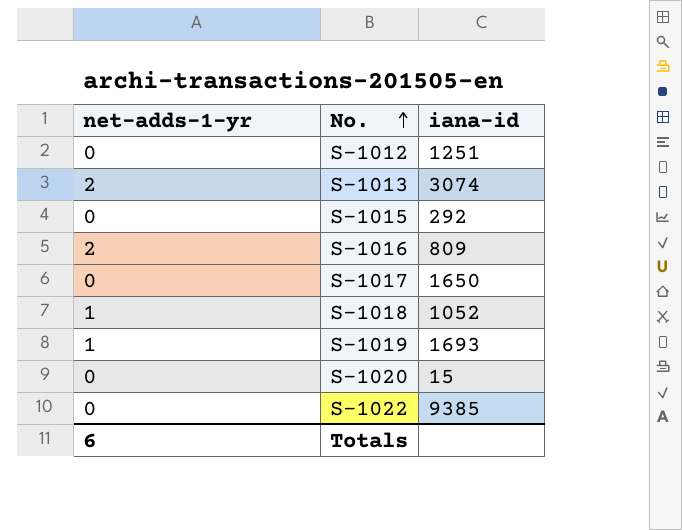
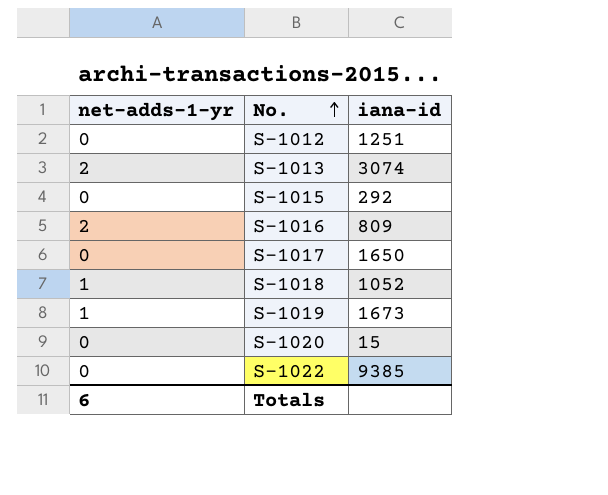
S-1019 | iana-id: 1693 -> 1673

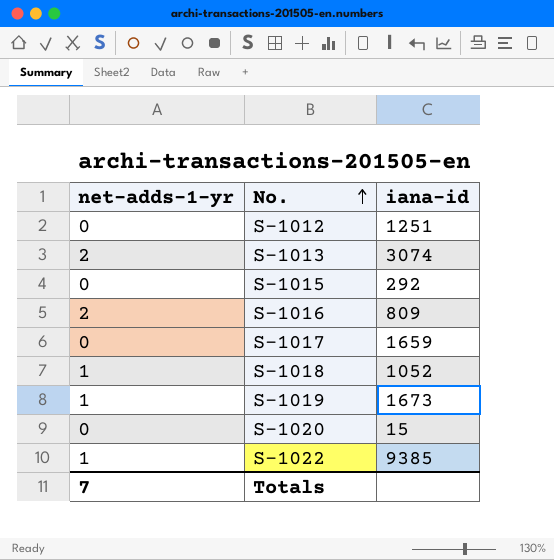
S-1017 | iana-id: 1650 -> 1659
S-1022 | net-adds-1-yr: 0 -> 1
Totals | net-adds-1-yr: 6 -> 7

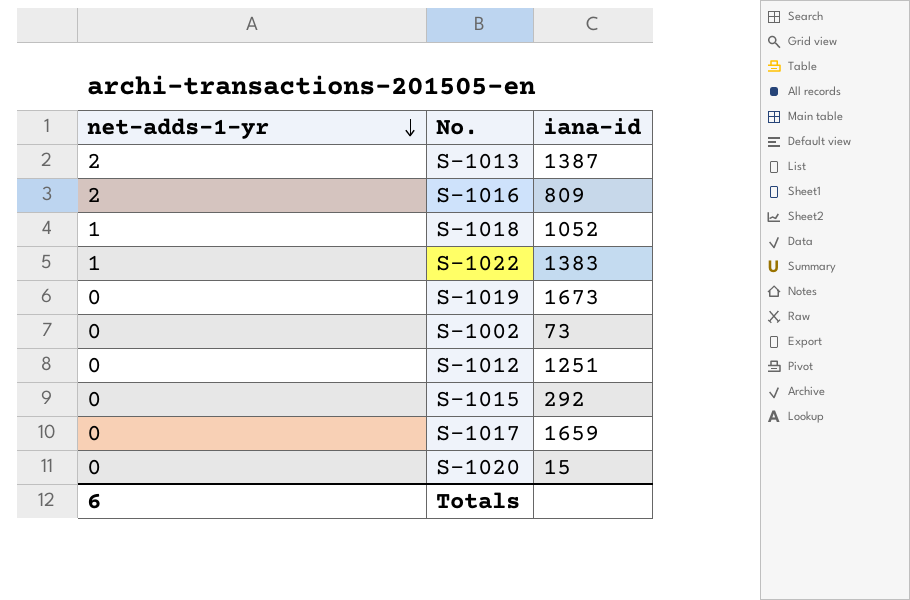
row order: No. ascending -> net-adds-1-yr descending
S-1013 | iana-id: 3074 -> 1387
S-1022 | iana-id: 9385 -> 1383
S-1019 | net-adds-1-yr: 1 -> 0
row S-1002: none -> 0 | 73
Totals | net-adds-1-yr: 7 -> 6

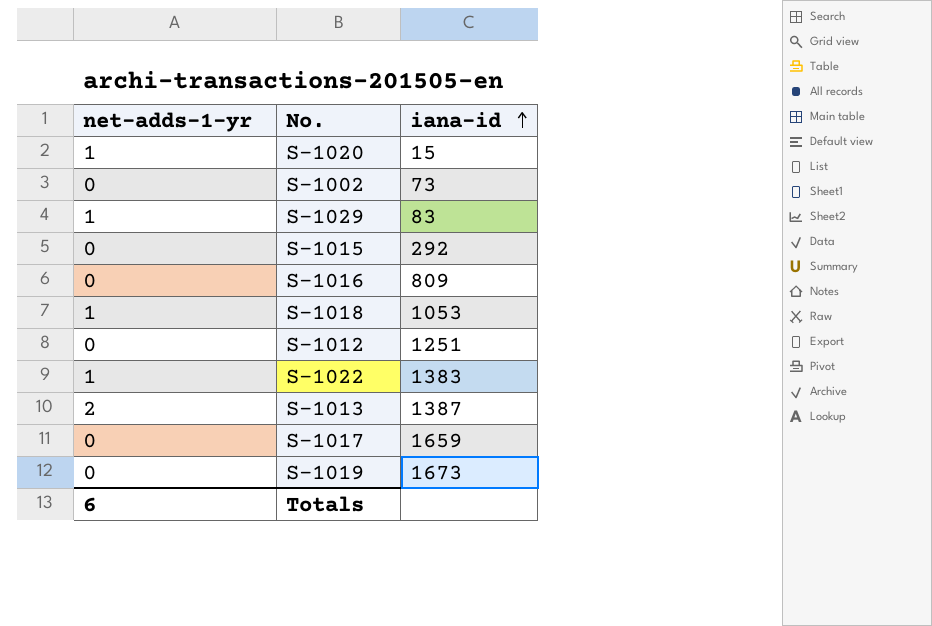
row order: net-adds-1-yr descending -> iana-id ascending
S-1020 | net-adds-1-yr: 0 -> 1
row S-1029: none -> 1 | 83
S-1016 | net-adds-1-yr: 2 -> 0
S-1018 | iana-id: 1052 -> 1053

